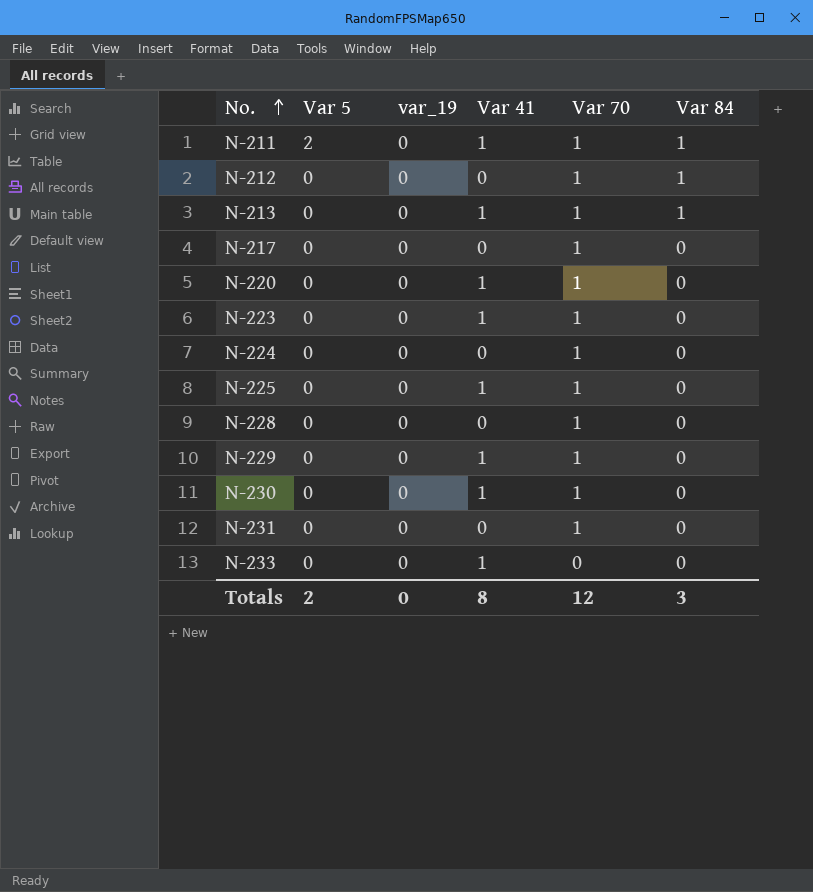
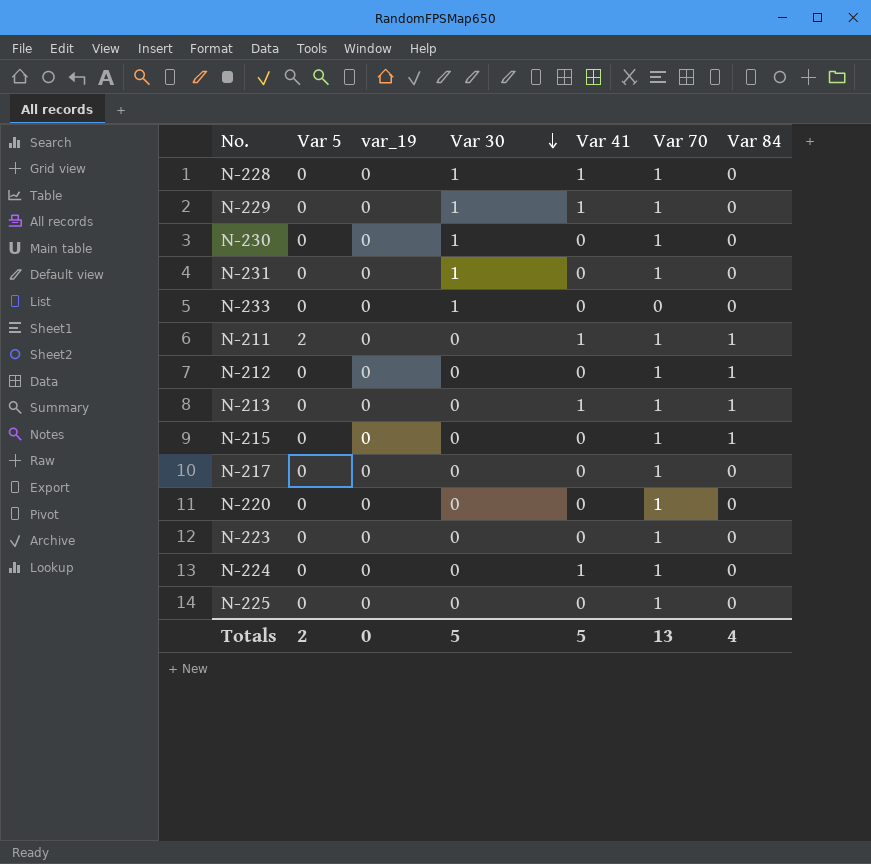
row order: No. ascending -> Var 30 descending
column Var 30 | position: none -> 4
N-228 | Var 41: 0 -> 1
N-230 | Var 41: 1 -> 0
N-233 | Var 41: 1 -> 0
row N-215: none -> 0 | 0 | 0 | 0 | 1 | 1
N-220 | Var 41: 1 -> 0
N-223 | Var 41: 1 -> 0
N-224 | Var 41: 0 -> 1
N-225 | Var 41: 1 -> 0
Totals | Var 41: 8 -> 5
Totals | Var 70: 12 -> 13
Totals | Var 84: 3 -> 4

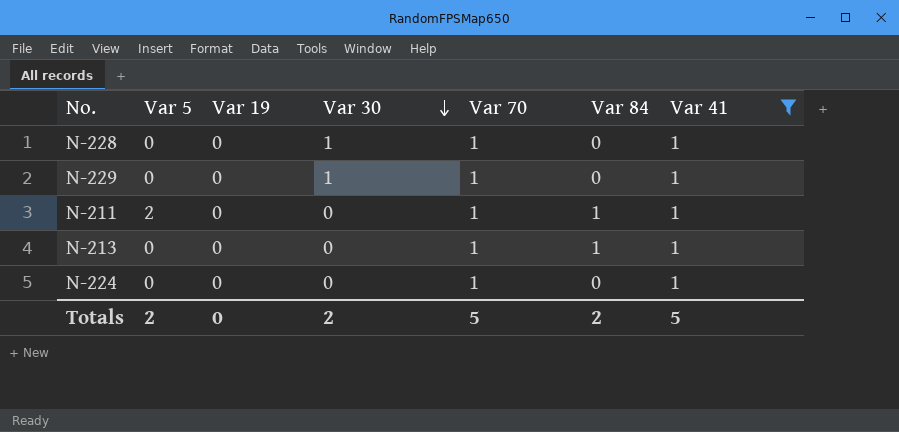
filter: none -> Var 41 = 1
column name: var_19 -> Var 19
column Var 41 | position: 5 -> 7
Totals | Var 30: 5 -> 2
Totals | Var 70: 13 -> 5
Totals | Var 84: 4 -> 2

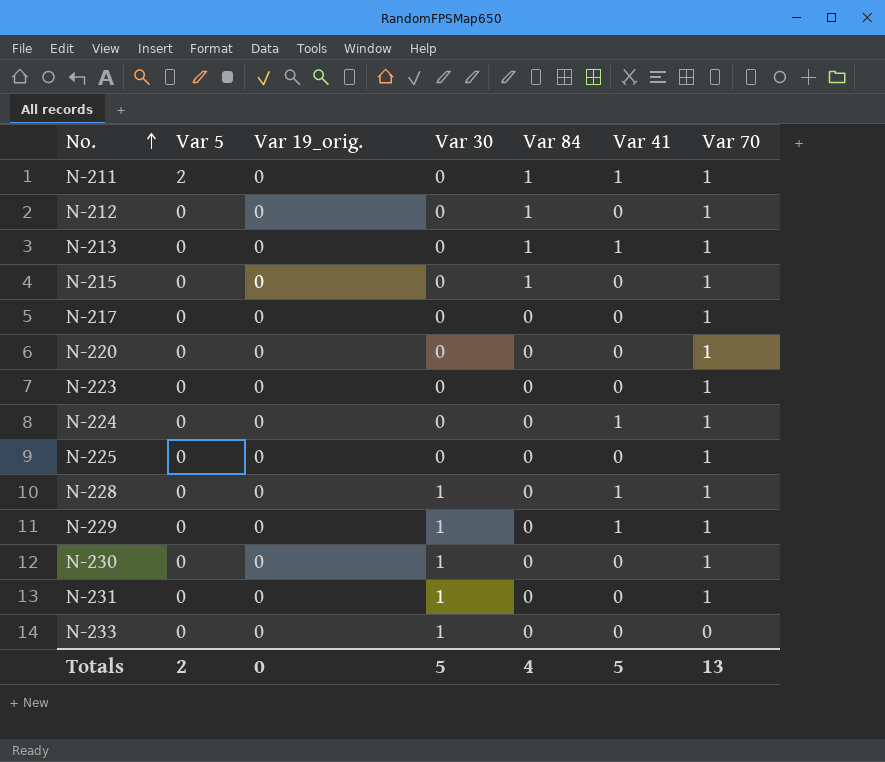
filter: Var 41 = 1 -> none
row order: Var 30 descending -> No. ascending
column name: Var 19 -> Var 19_orig.
column Var 70 | position: 5 -> 7
Totals | Var 30: 2 -> 5
Totals | Var 84: 2 -> 4
Totals | Var 70: 5 -> 13

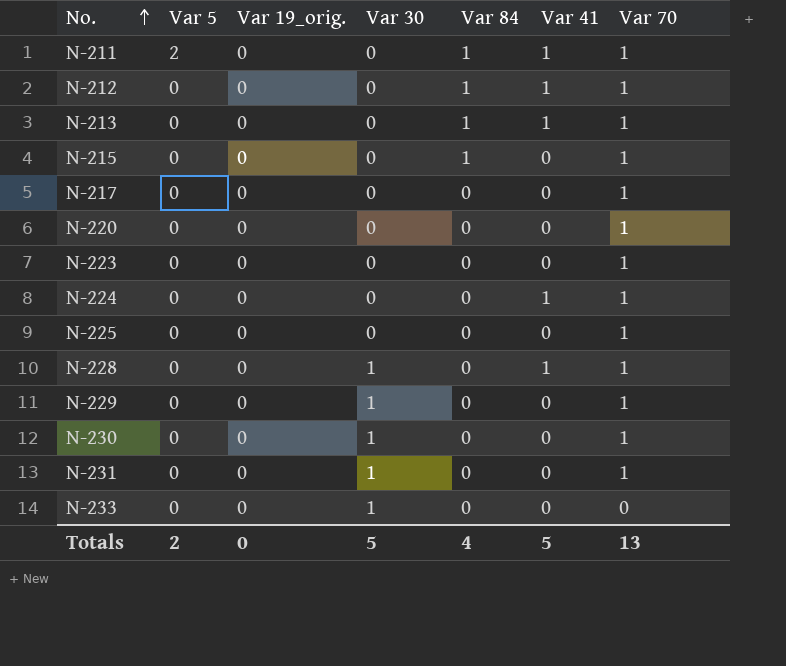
N-212 | Var 41: 0 -> 1
N-229 | Var 41: 1 -> 0

